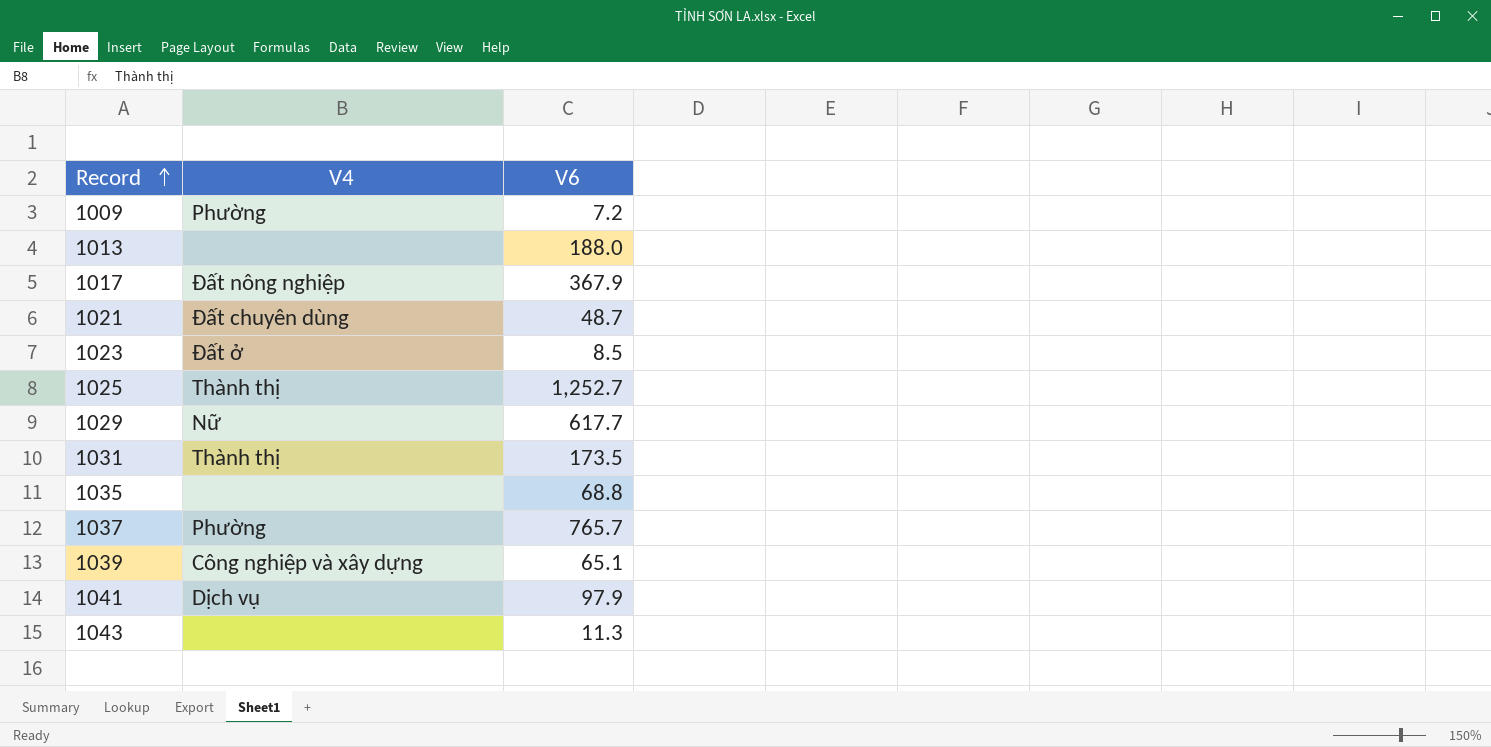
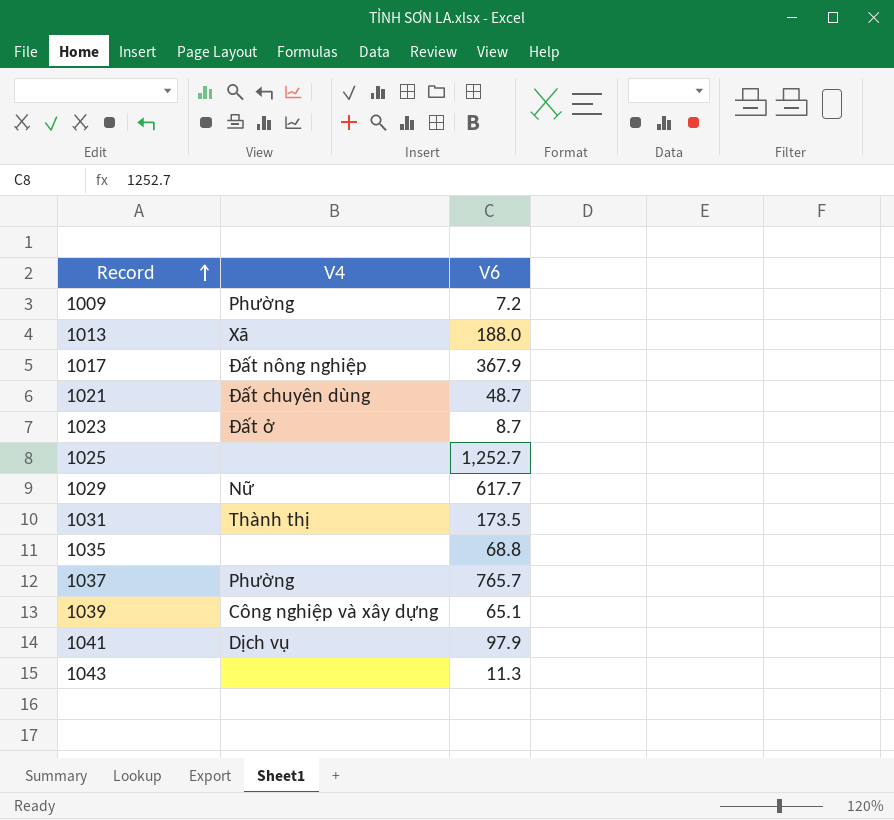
1013 | V4: none -> Xã
1023 | V6: 8.5 -> 8.7
1025 | V4: Thành thị -> none

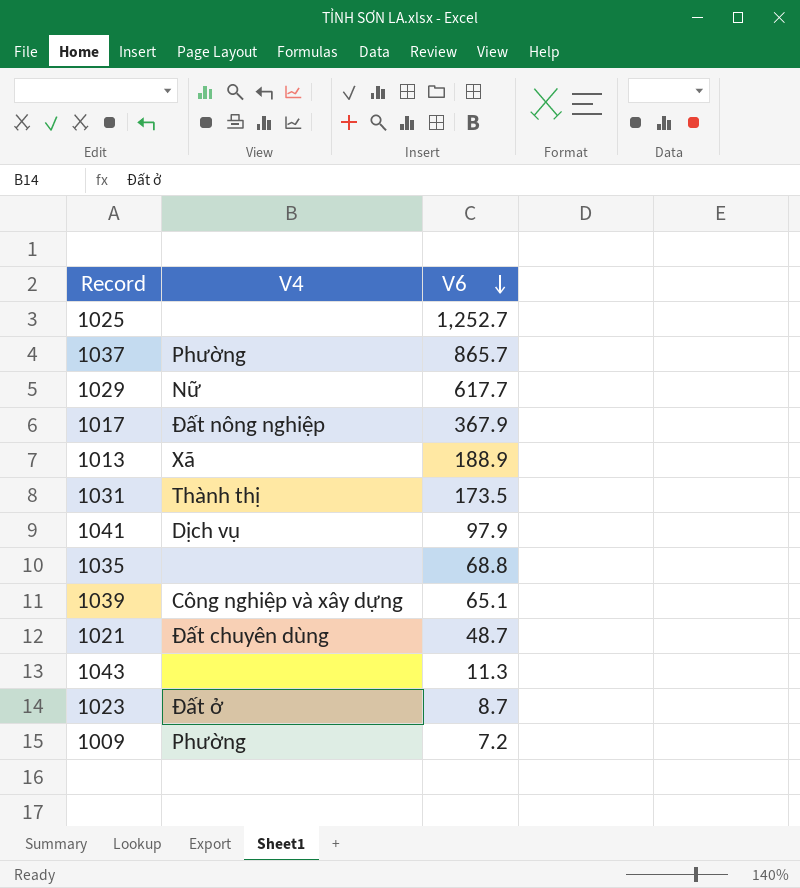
row order: Record ascending -> V6 descending
1037 | V6: 765.7 -> 865.7
1013 | V6: 188.0 -> 188.9

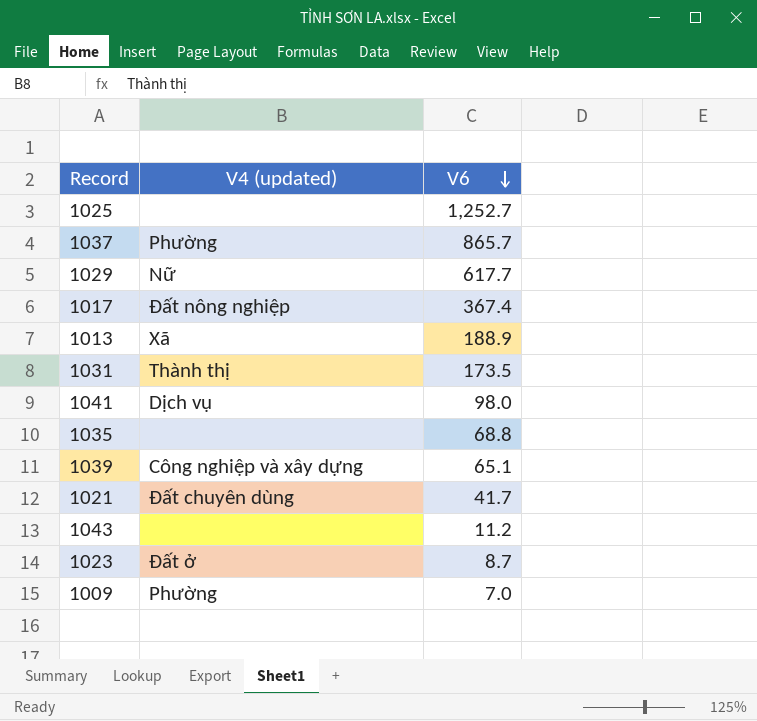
column name: V4 -> V4 (updated)
1017 | V6: 367.9 -> 367.4
1041 | V6: 97.9 -> 98.0
1021 | V6: 48.7 -> 41.7
1043 | V6: 11.3 -> 11.2
1009 | V6: 7.2 -> 7.0

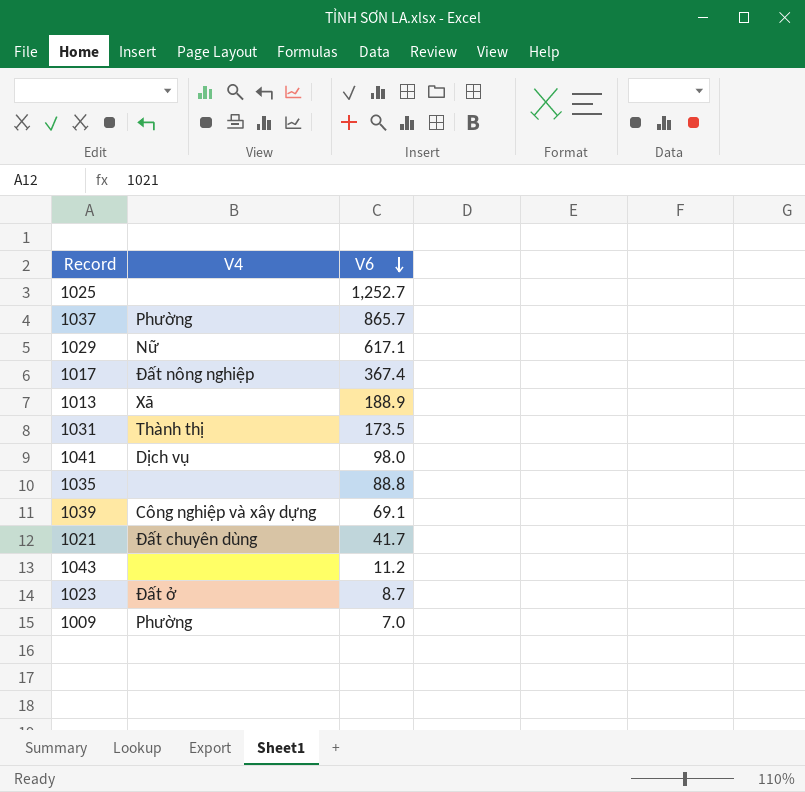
column name: V4 (updated) -> V4
1029 | V6: 617.7 -> 617.1
1035 | V6: 68.8 -> 88.8
1039 | V6: 65.1 -> 69.1

